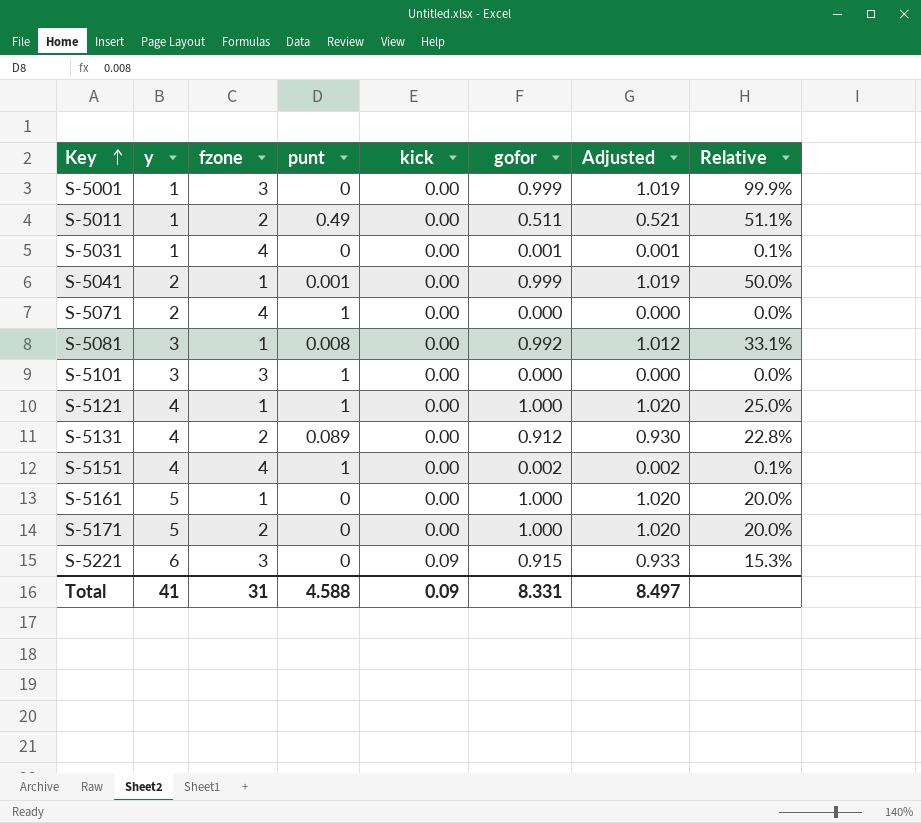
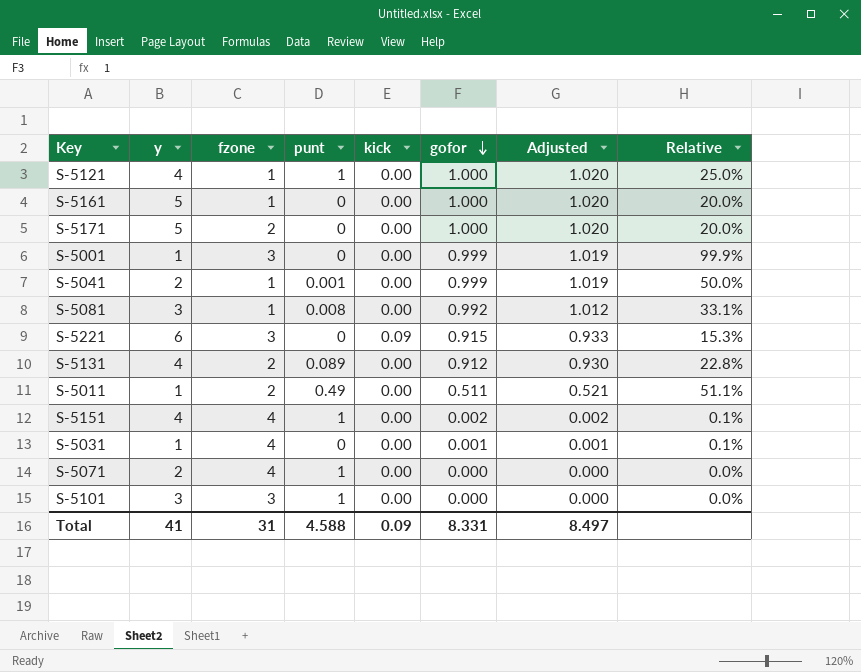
row order: Key ascending -> gofor descending

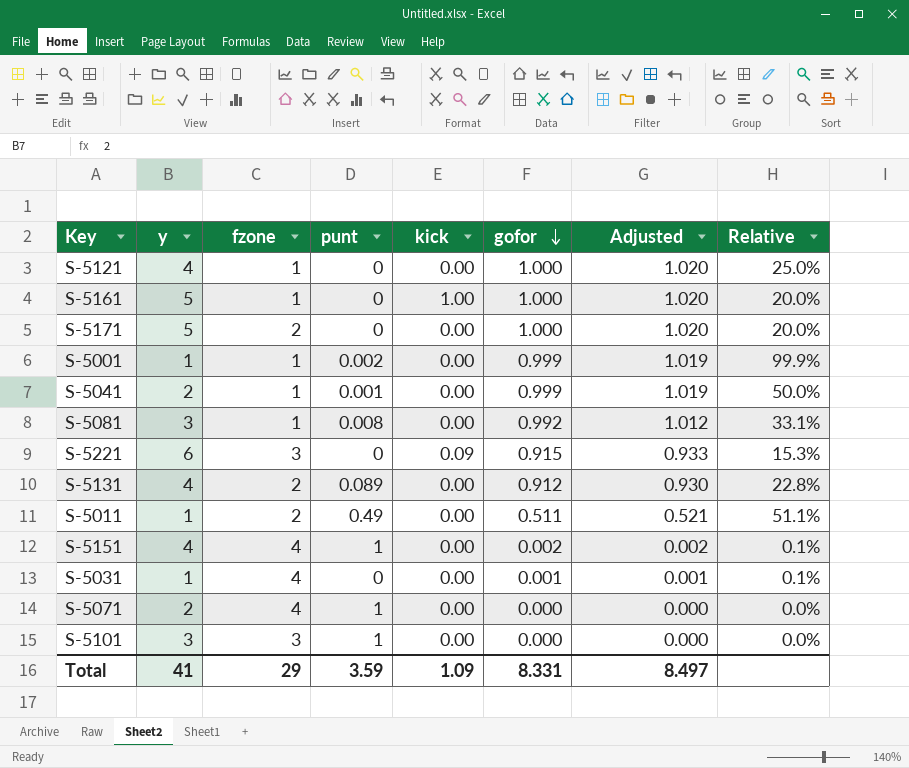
S-5121 | punt: 1 -> 0
S-5161 | kick: 0.00 -> 1.00
S-5001 | fzone: 3 -> 1
S-5001 | punt: 0 -> 0.002
Total | fzone: 31 -> 29
Total | punt: 4.588 -> 3.59
Total | kick: 0.09 -> 1.09

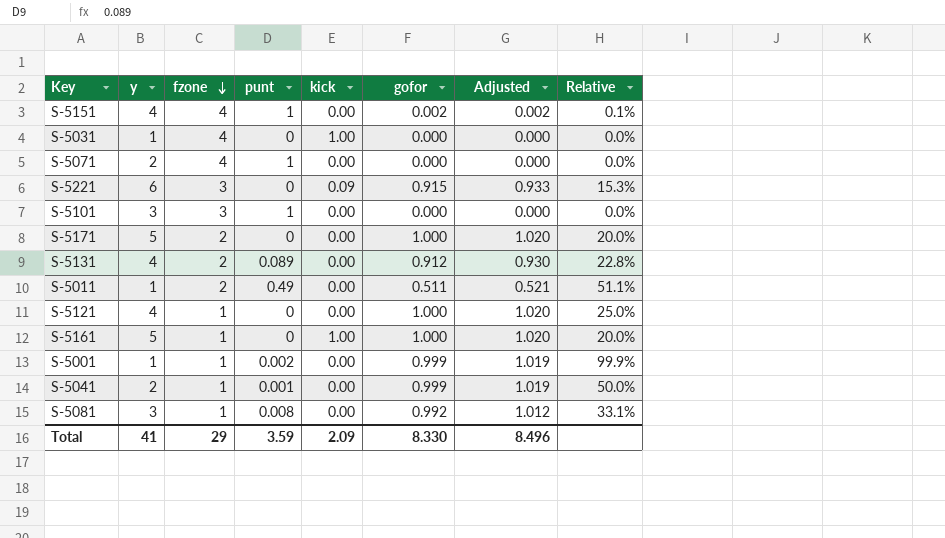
row order: gofor descending -> fzone descending
S-5031 | kick: 0.00 -> 1.00
S-5031 | gofor: 0.001 -> 0.000
S-5031 | Adjusted: 0.001 -> 0.000
S-5031 | Relative: 0.1% -> 0.0%
Total | kick: 1.09 -> 2.09
Total | gofor: 8.331 -> 8.330
Total | Adjusted: 8.497 -> 8.496

